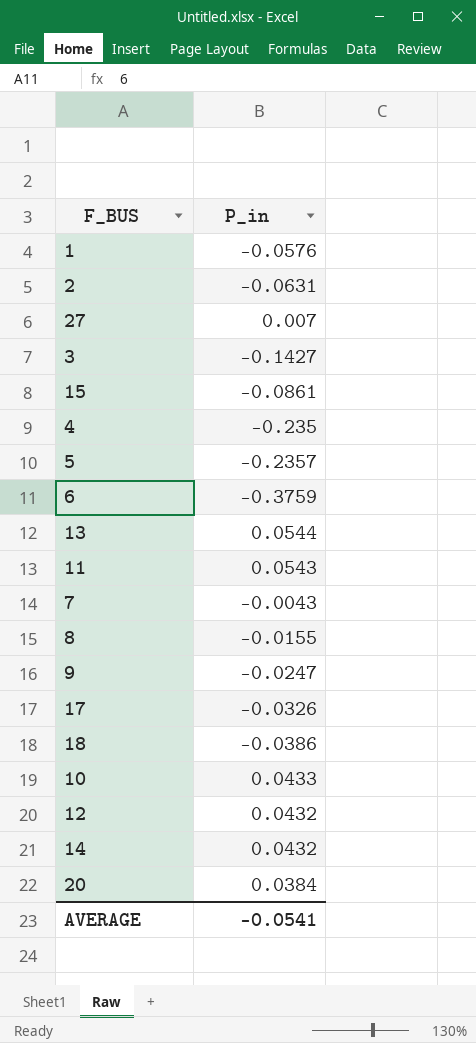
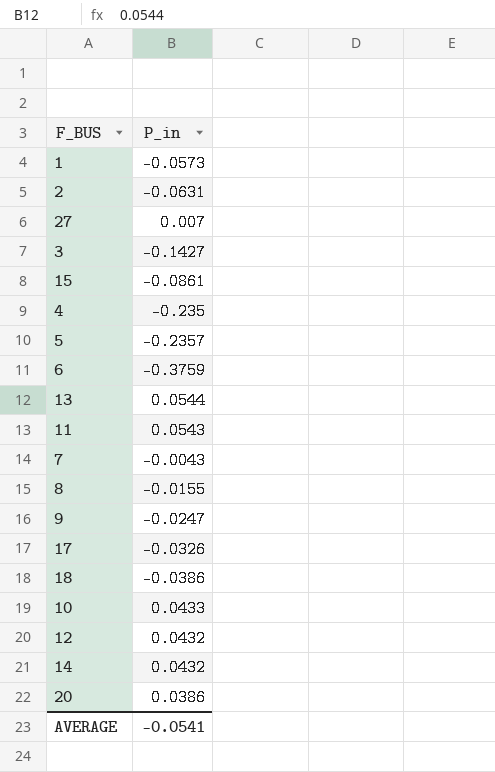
1 | P_in: -0.0576 -> -0.0573
20 | P_in: 0.0384 -> 0.0386

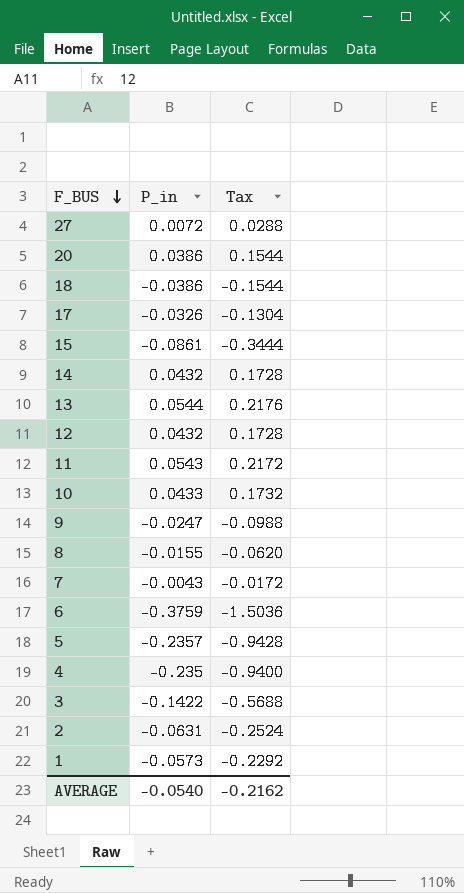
row order: none -> F_BUS descending
column Tax | formula: none -> [P_in] * 4
27 | P_in: 0.007 -> 0.0072
3 | P_in: -0.1427 -> -0.1422
AVERAGE | P_in: -0.0541 -> -0.0540

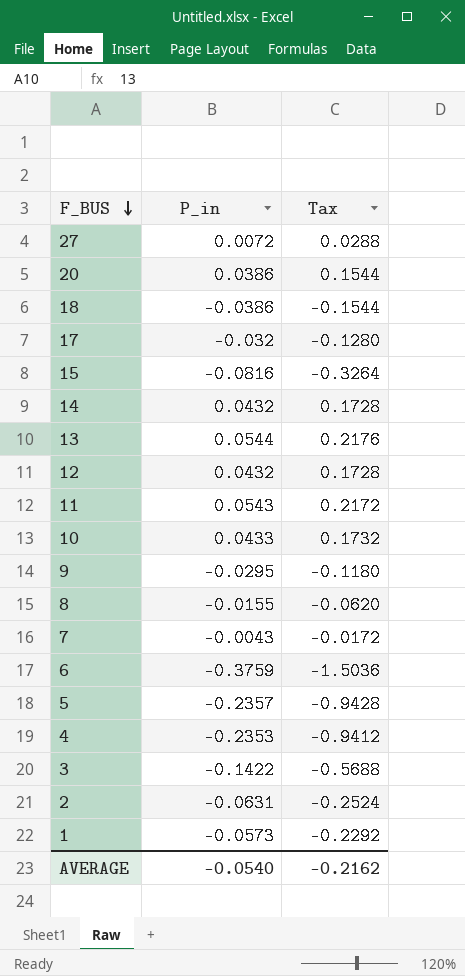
17 | P_in: -0.0326 -> -0.032
17 | Tax: -0.1304 -> -0.1280
15 | P_in: -0.0861 -> -0.0816
15 | Tax: -0.3444 -> -0.3264
9 | P_in: -0.0247 -> -0.0295
9 | Tax: -0.0988 -> -0.1180
4 | P_in: -0.235 -> -0.2353
4 | Tax: -0.9400 -> -0.9412

